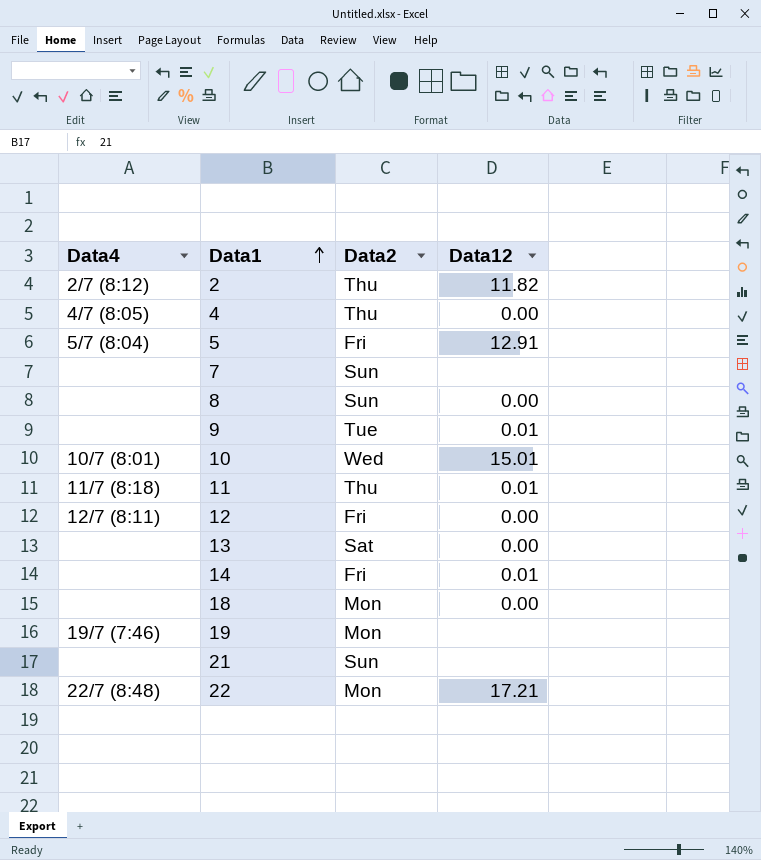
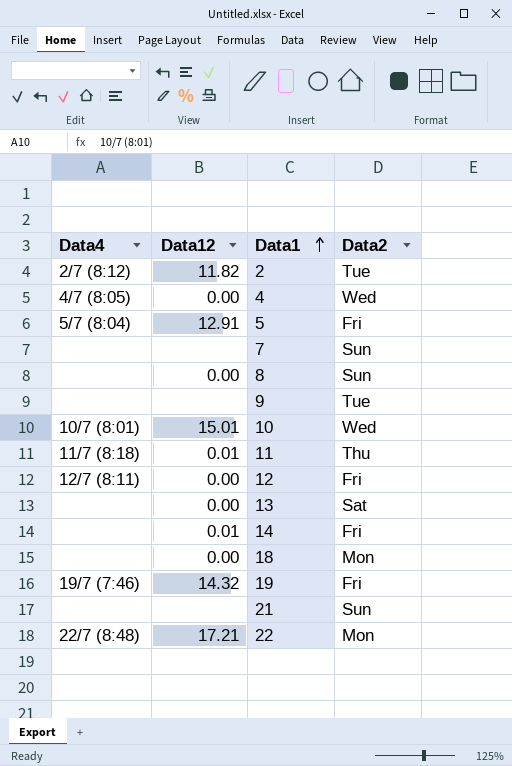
column Data12 | position: 4 -> 2
2 | Data2: Thu -> Tue
4 | Data2: Thu -> Wed
9 | Data12: 0.01 -> none
19 | Data12: none -> 14.32
19 | Data2: Mon -> Fri

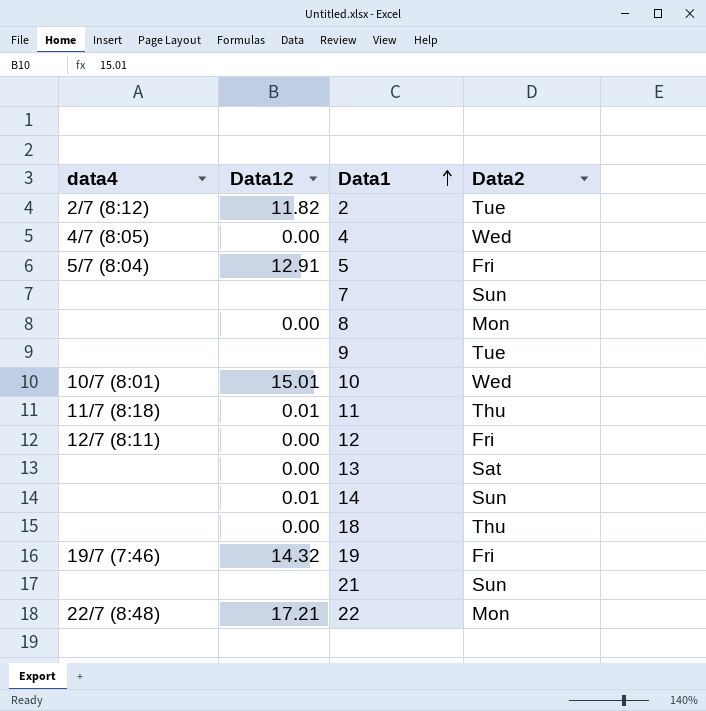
column name: Data4 -> data4
8 | Data2: Sun -> Mon
14 | Data2: Fri -> Sun
18 | Data2: Mon -> Thu

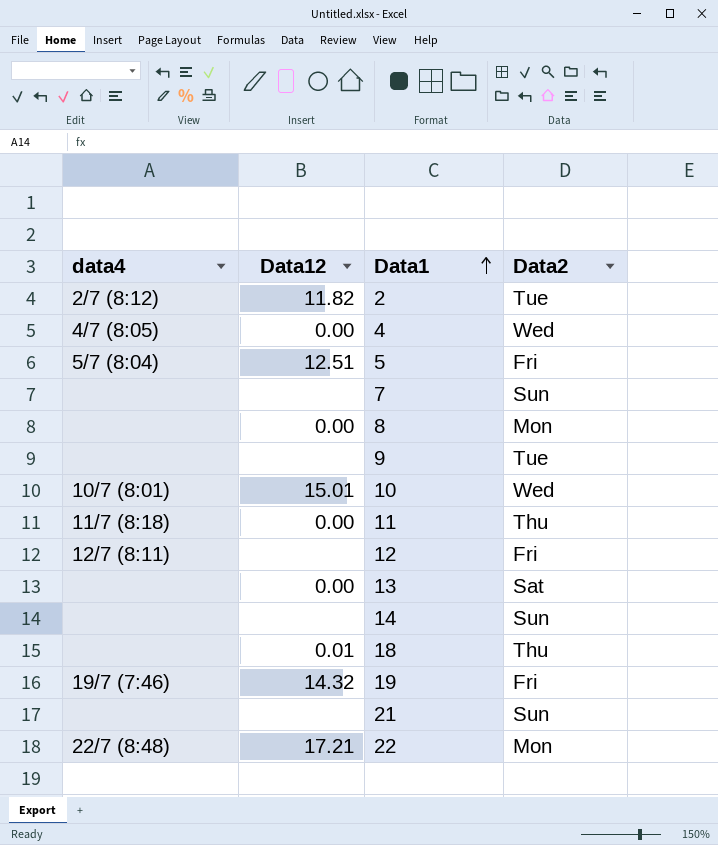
5 | Data12: 12.91 -> 12.51
11 | Data12: 0.01 -> 0.00
12 | Data12: 0.00 -> none
14 | Data12: 0.01 -> none
18 | Data12: 0.00 -> 0.01

